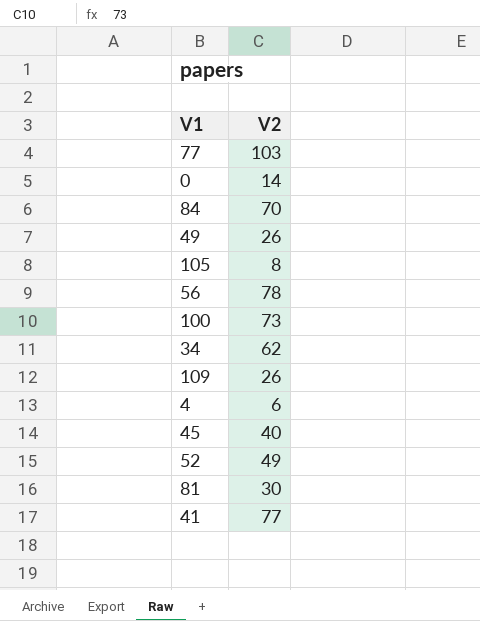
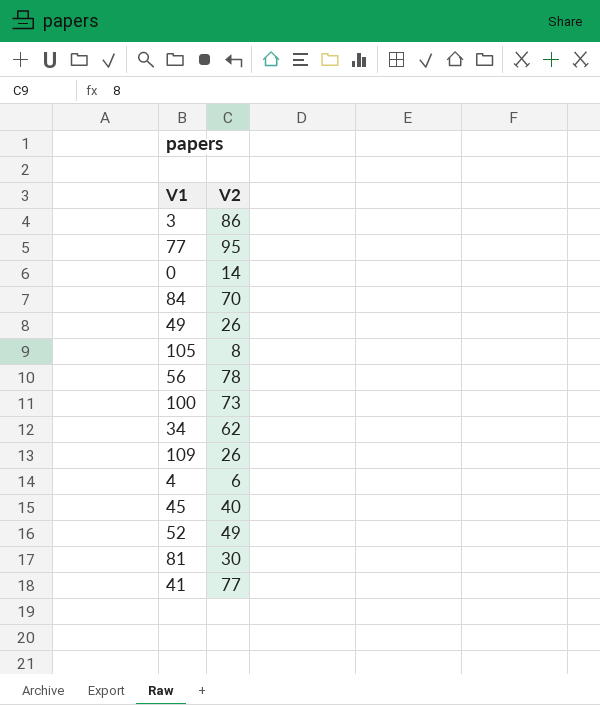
row 3: none -> 86
77 | V2: 103 -> 95

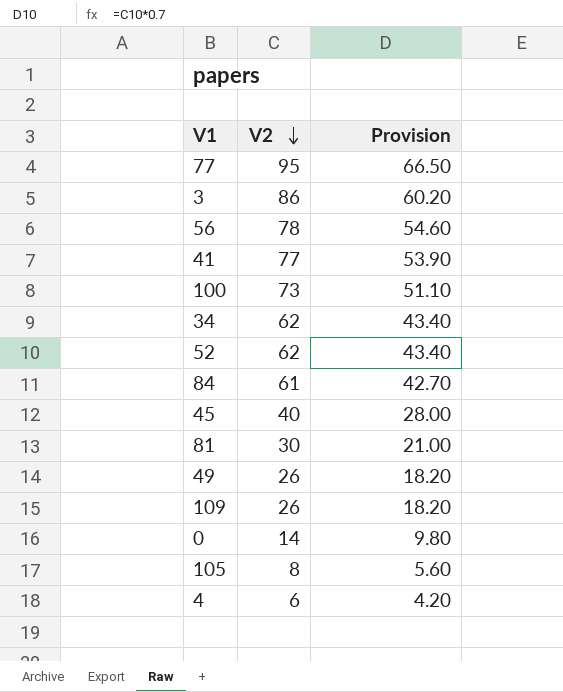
row order: none -> V2 descending
column Provision | formula: none -> [V2] * 0.7
52 | V2: 49 -> 62
84 | V2: 70 -> 61

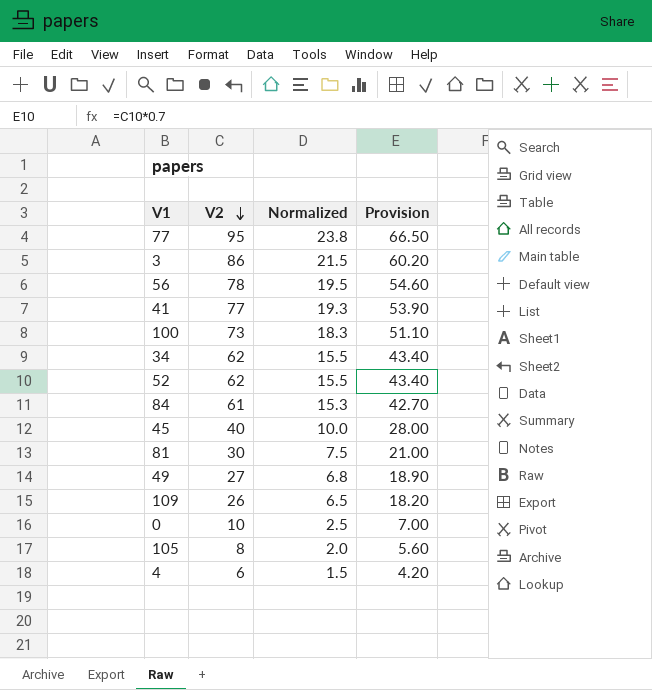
column Normalized | formula: none -> [V2] * 0.25
49 | V2: 26 -> 27
49 | Provision: 18.20 -> 18.90
0 | V2: 14 -> 10
0 | Provision: 9.80 -> 7.00

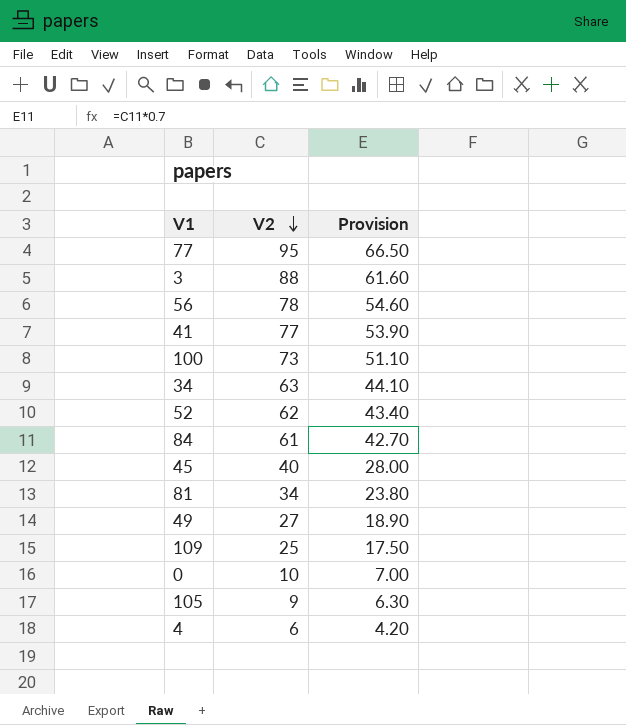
column Normalized | formula: [V2] * 0.25 -> none
3 | V2: 86 -> 88
3 | Provision: 60.20 -> 61.60
34 | V2: 62 -> 63
34 | Provision: 43.40 -> 44.10
81 | V2: 30 -> 34
81 | Provision: 21.00 -> 23.80
109 | V2: 26 -> 25
109 | Provision: 18.20 -> 17.50
105 | V2: 8 -> 9
105 | Provision: 5.60 -> 6.30

